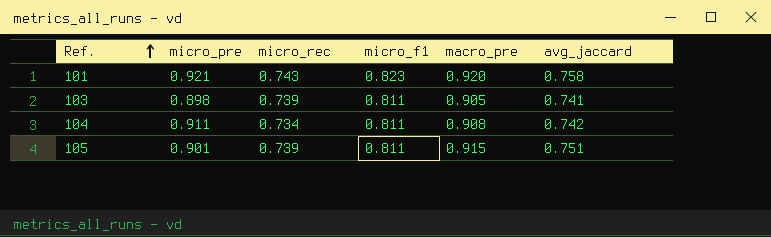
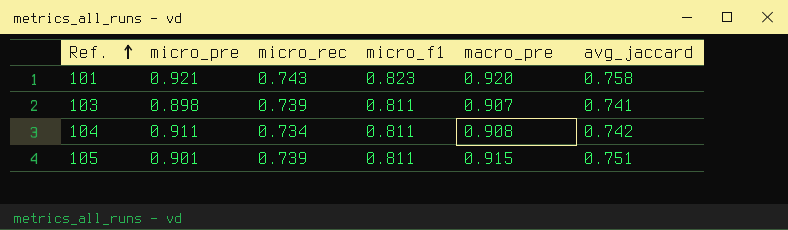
103 | macro_pre: 0.905 -> 0.907

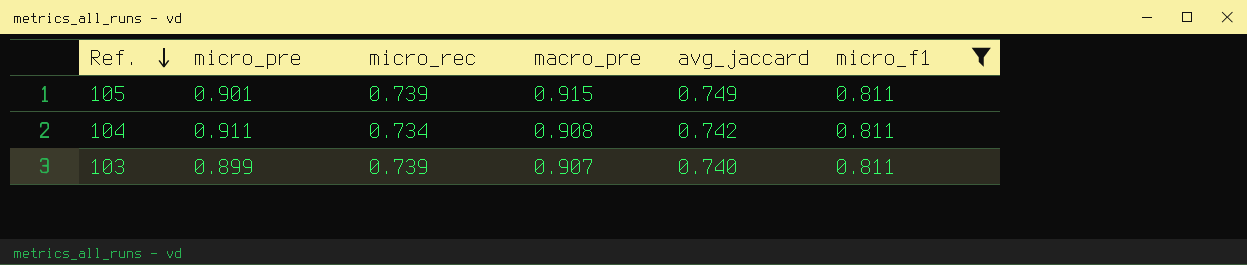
filter: none -> micro_f1 = 0.811
row order: Ref. ascending -> Ref. descending
column micro_f1 | position: 4 -> 6
105 | avg_jaccard: 0.751 -> 0.749
103 | micro_pre: 0.898 -> 0.899
103 | avg_jaccard: 0.741 -> 0.740

